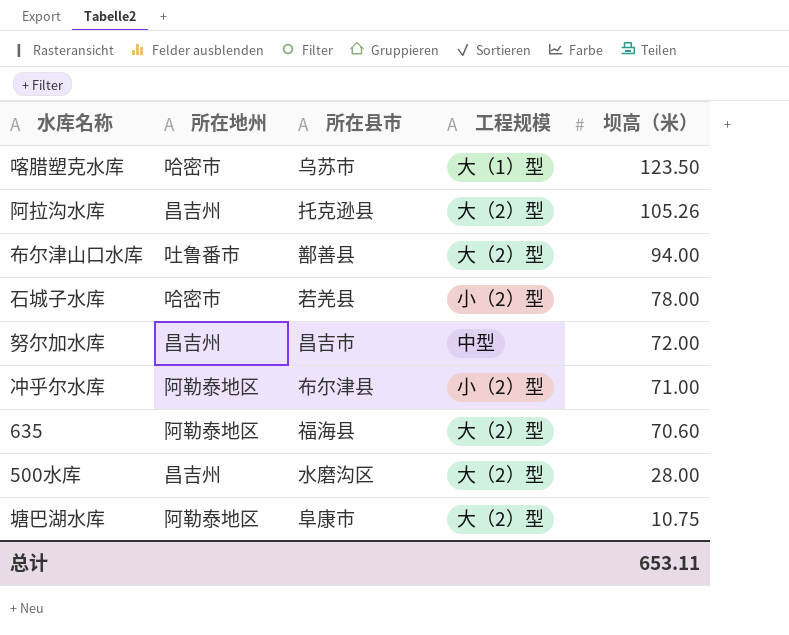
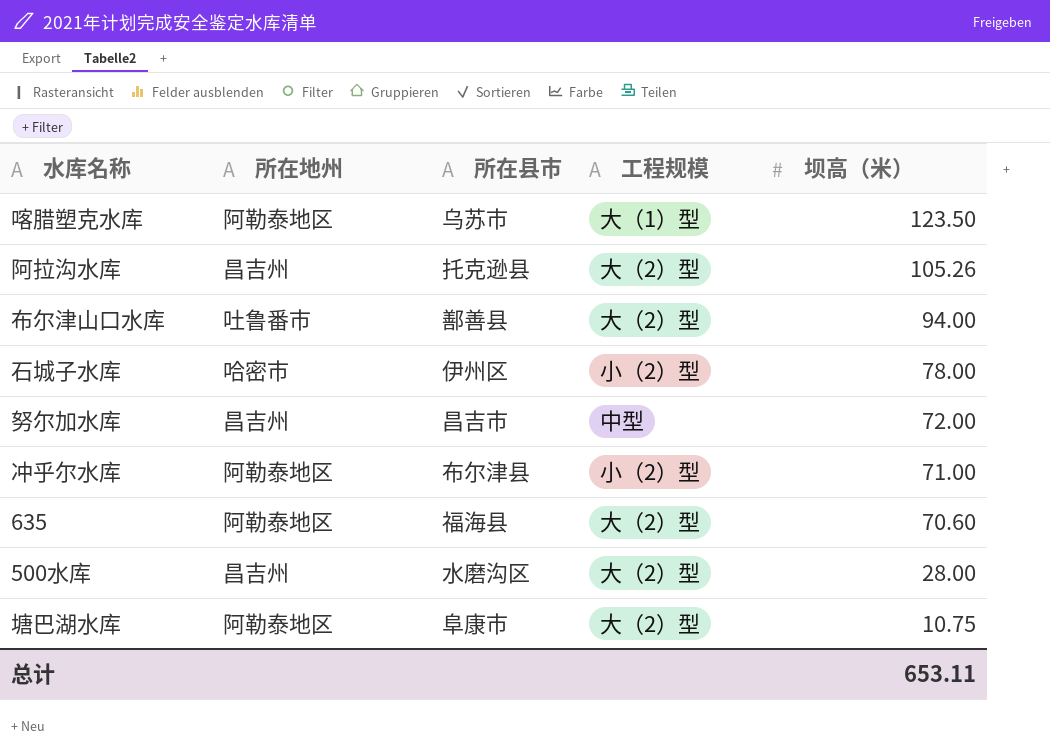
喀腊塑克水库 | 所在地州: 哈密市 -> 阿勒泰地区
石城子水库 | 所在县市: 若羌县 -> 伊州区

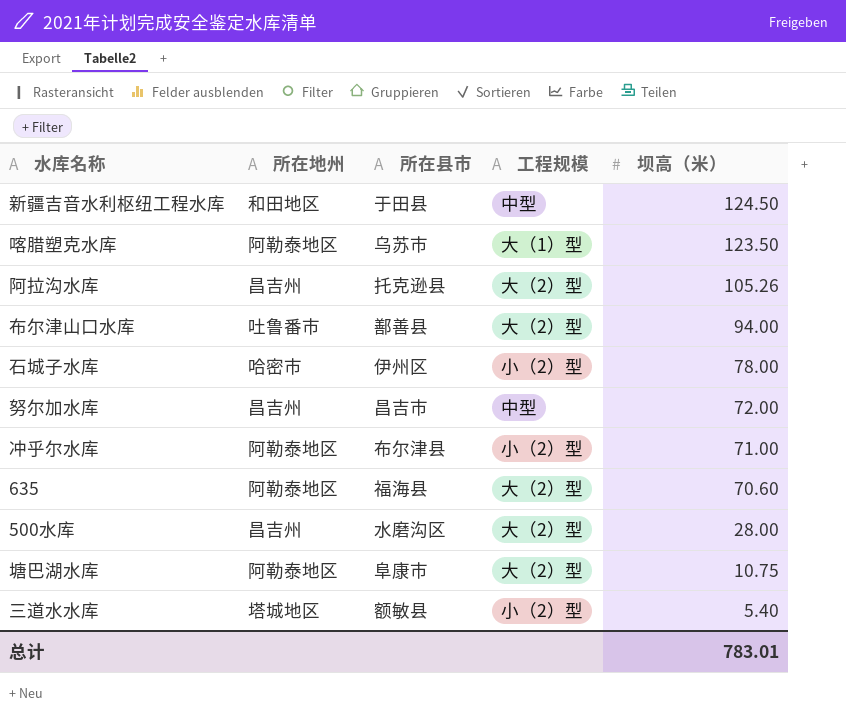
row 新疆吉音水利枢纽工程水库: none -> 和田地区 | 于田县 | 中型 | 124.50
row 三道水水库: none -> 塔城地区 | 额敏县 | 小（2）型 | 5.40
总计 | 坝高（米）: 653.11 -> 783.01

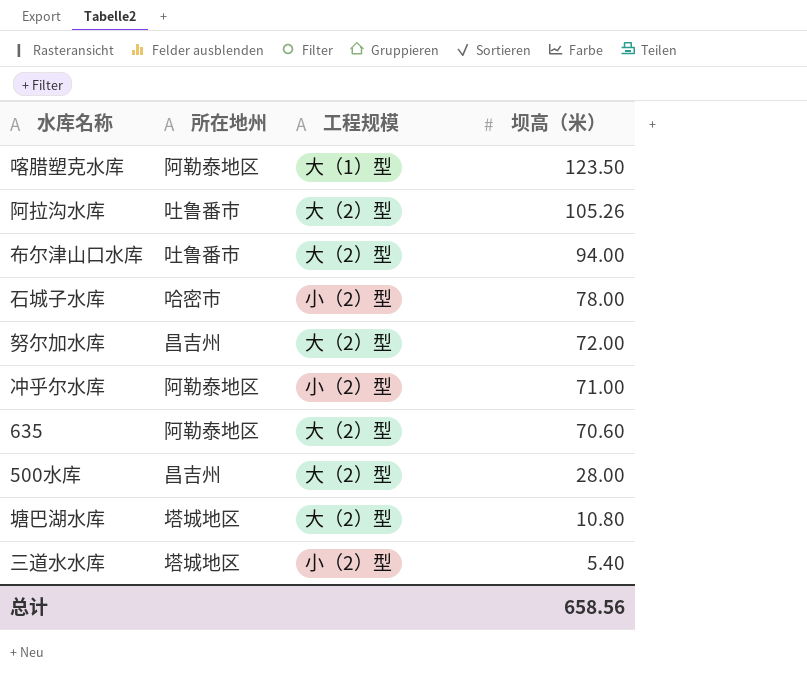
column 所在县市 | position: 3 -> none
row 新疆吉音水利枢纽工程水库: 和田地区 | 于田县 | 中型 | 124.50 -> none
阿拉沟水库 | 所在地州: 昌吉州 -> 吐鲁番市
努尔加水库 | 工程规模: 中型 -> 大（2）型
塘巴湖水库 | 所在地州: 阿勒泰地区 -> 塔城地区
塘巴湖水库 | 坝高（米）: 10.75 -> 10.80
总计 | 坝高（米）: 783.01 -> 658.56

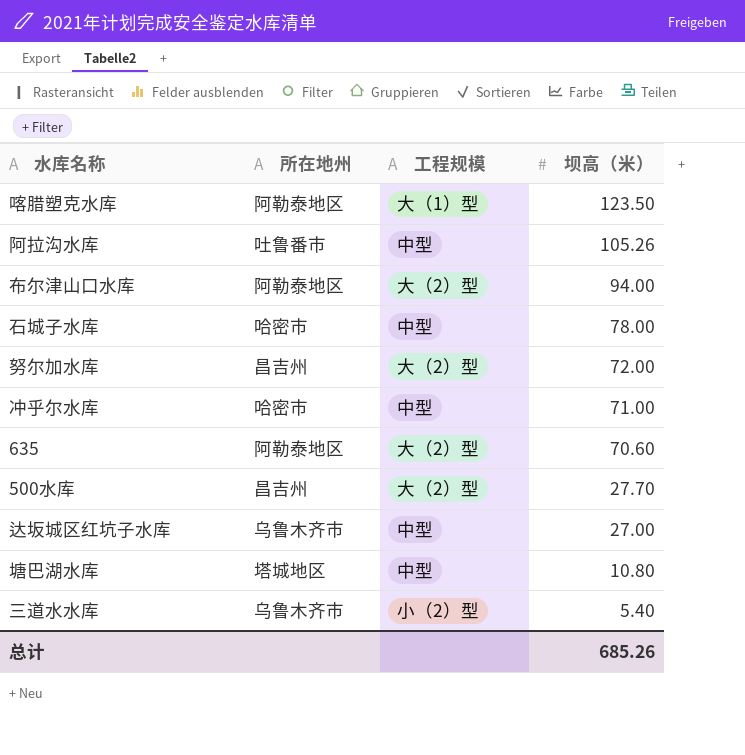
阿拉沟水库 | 工程规模: 大（2）型 -> 中型
布尔津山口水库 | 所在地州: 吐鲁番市 -> 阿勒泰地区
石城子水库 | 工程规模: 小（2）型 -> 中型
冲乎尔水库 | 所在地州: 阿勒泰地区 -> 哈密市
冲乎尔水库 | 工程规模: 小（2）型 -> 中型
500水库 | 坝高（米）: 28.00 -> 27.70
row 达坂城区红坑子水库: none -> 乌鲁木齐市 | 中型 | 27.00
塘巴湖水库 | 工程规模: 大（2）型 -> 中型
三道水水库 | 所在地州: 塔城地区 -> 乌鲁木齐市
总计 | 坝高（米）: 658.56 -> 685.26

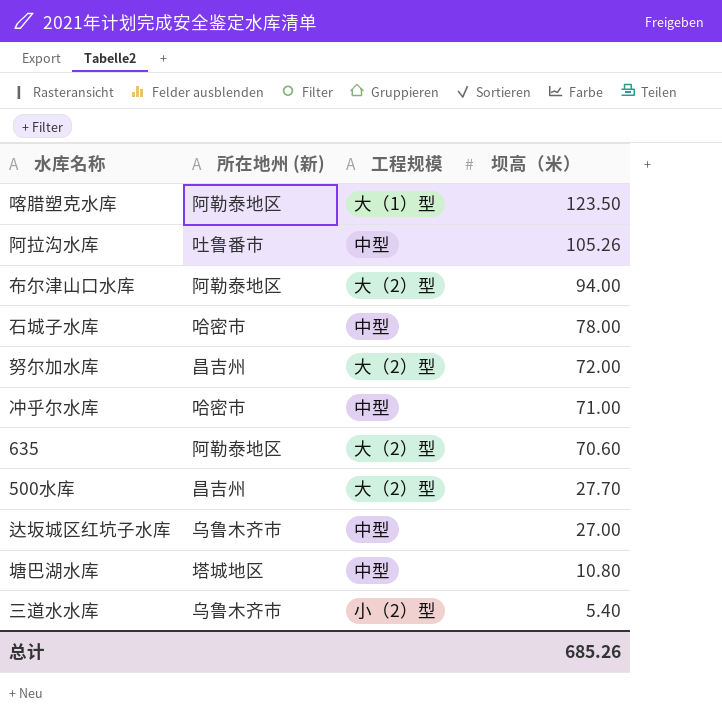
column name: 所在地州 -> 所在地州 (新)

